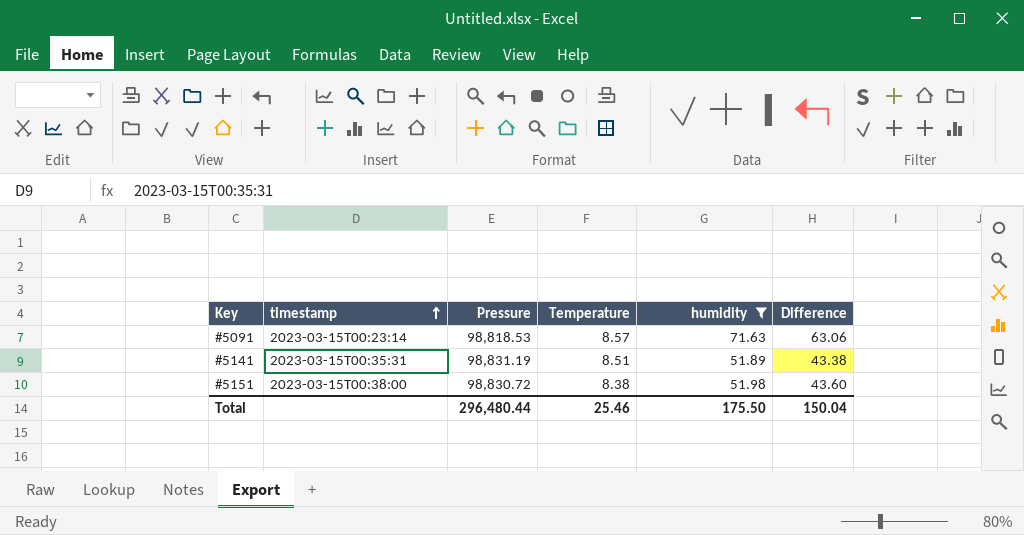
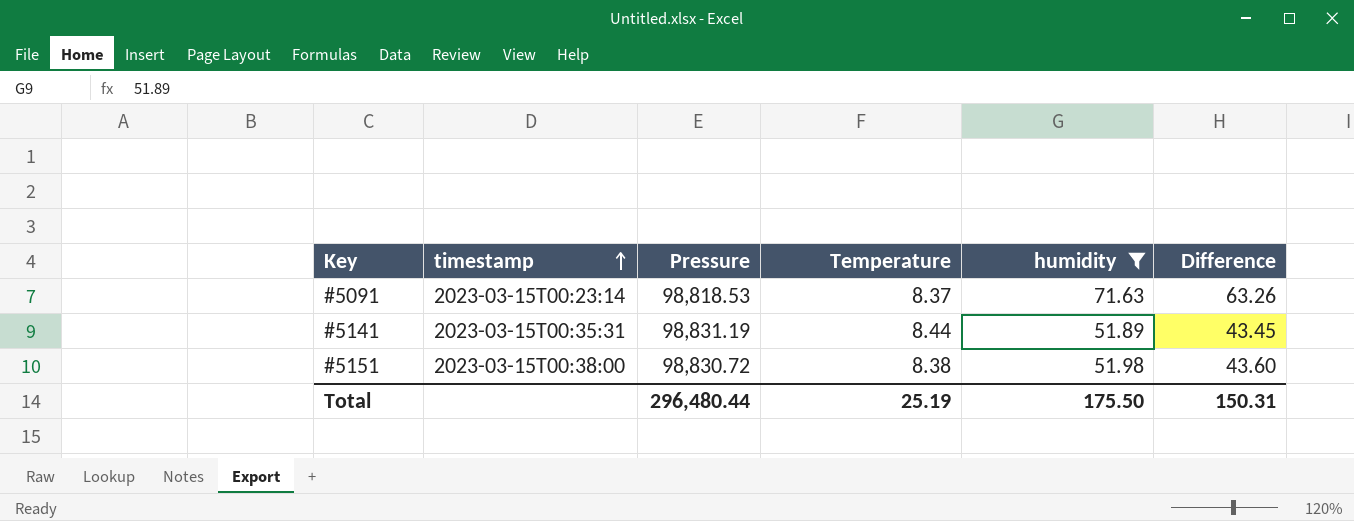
#5091 | Temperature: 8.57 -> 8.37
#5091 | Difference: 63.06 -> 63.26
#5141 | Temperature: 8.51 -> 8.44
#5141 | Difference: 43.38 -> 43.45
Total | Temperature: 25.46 -> 25.19
Total | Difference: 150.04 -> 150.31

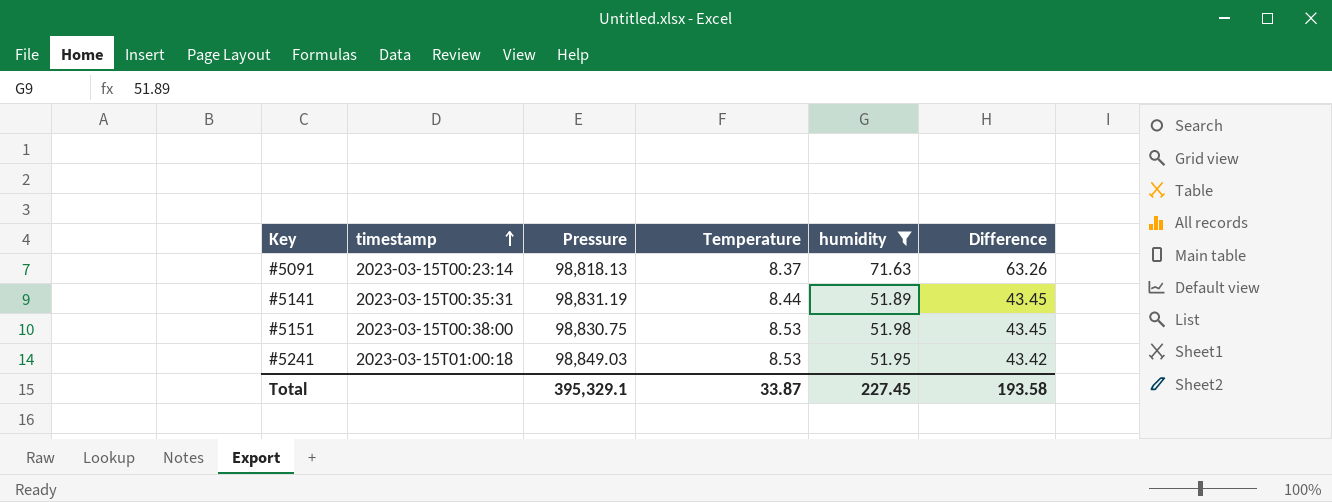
#5091 | Pressure: 98,818.53 -> 98,818.13
#5151 | Pressure: 98,830.72 -> 98,830.75
#5151 | Temperature: 8.38 -> 8.53
#5151 | Difference: 43.60 -> 43.45
row #5241: none -> 2023-03-15T01:00:18 | 98,849.03 | 8.53 | 51.95 | 43.42
Total | Pressure: 296,480.44 -> 395,329.1
Total | Temperature: 25.19 -> 33.87
Total | humidity: 175.50 -> 227.45
Total | Difference: 150.31 -> 193.58

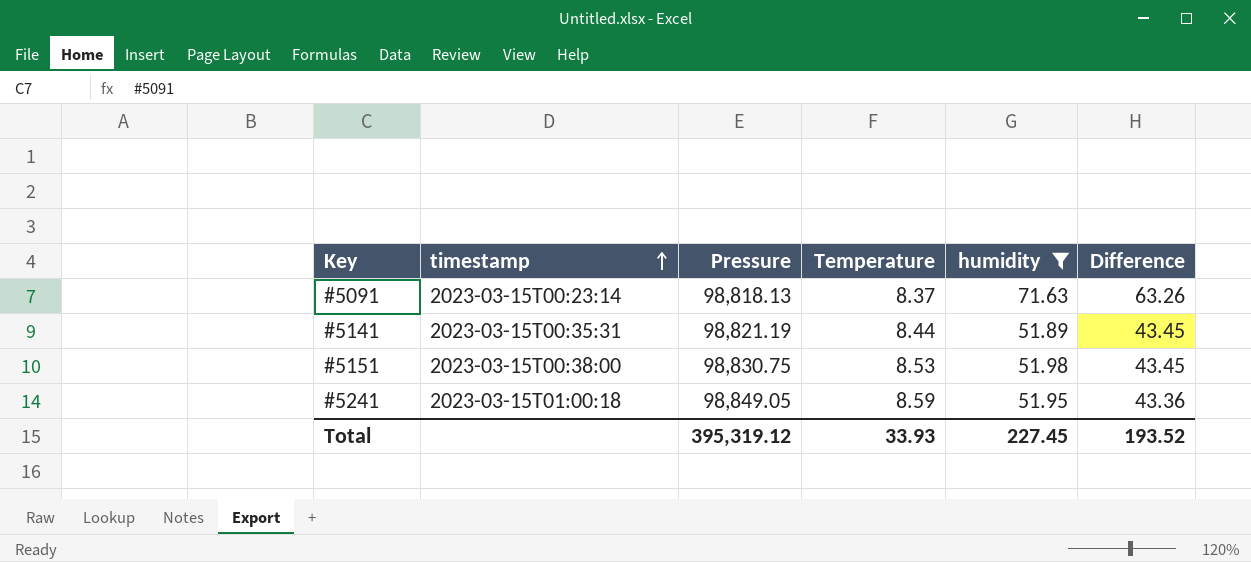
#5141 | Pressure: 98,831.19 -> 98,821.19
#5241 | Pressure: 98,849.03 -> 98,849.05
#5241 | Temperature: 8.53 -> 8.59
#5241 | Difference: 43.42 -> 43.36
Total | Pressure: 395,329.1 -> 395,319.12
Total | Temperature: 33.87 -> 33.93
Total | Difference: 193.58 -> 193.52

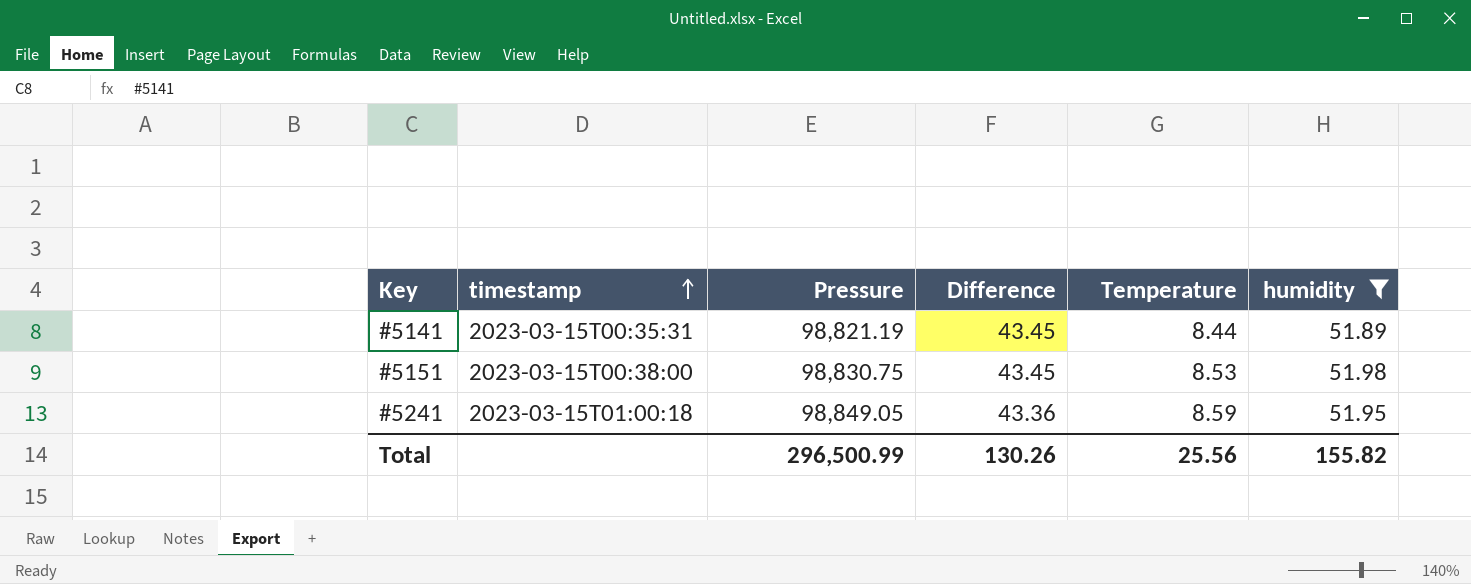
column Difference | position: 6 -> 4
row #5091: 2023-03-15T00:23:14 | 98,818.13 | 8.37 | 71.63 | 63.26 -> none
Total | Pressure: 395,319.12 -> 296,500.99
Total | Difference: 193.52 -> 130.26
Total | Temperature: 33.93 -> 25.56
Total | humidity: 227.45 -> 155.82

